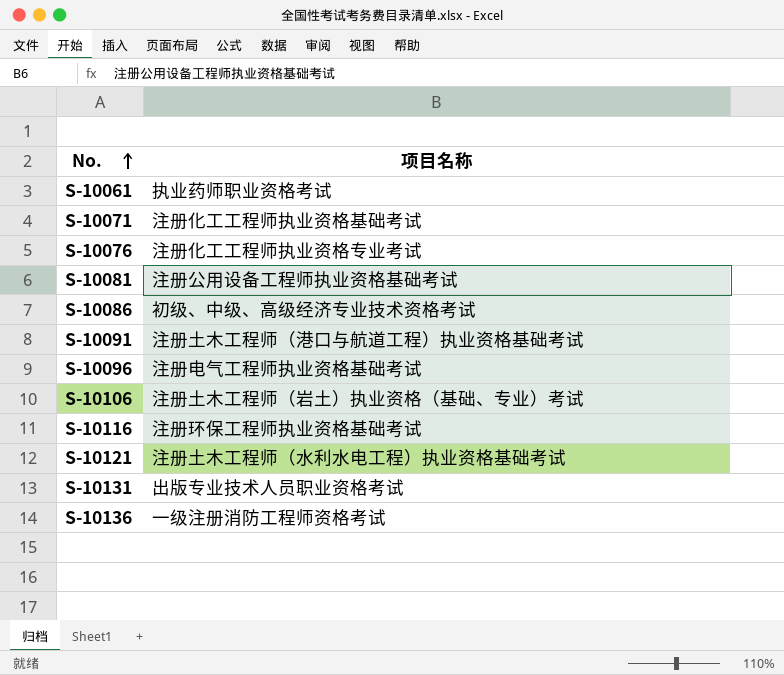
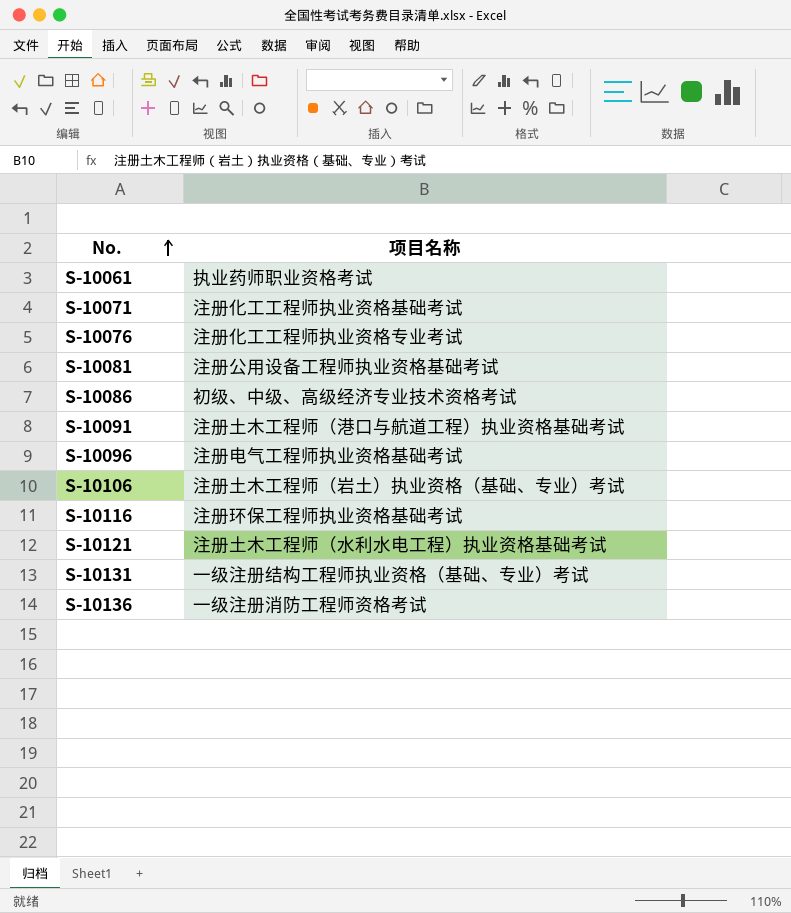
S-10131 | 项目名称: 出版专业技术人员职业资格考试 -> 一级注册结构工程师执业资格（基础、专业）考试

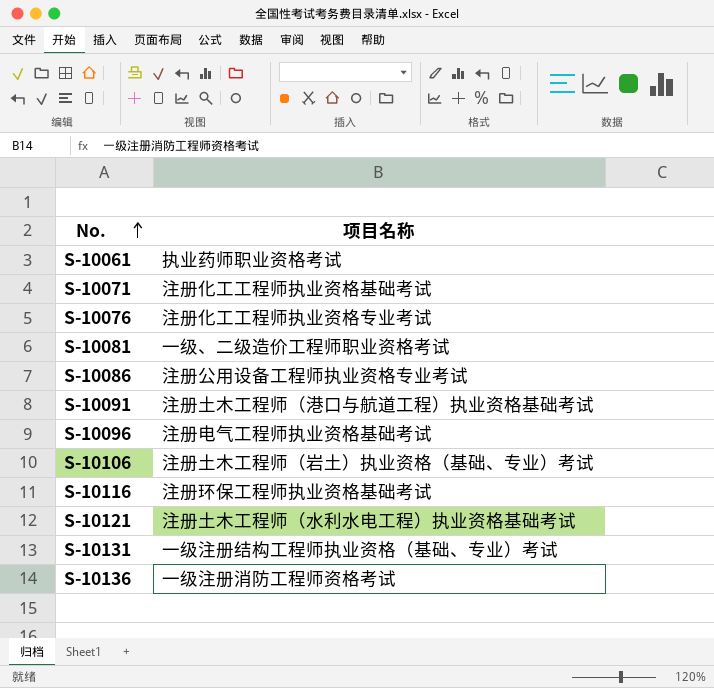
S-10081 | 项目名称: 注册公用设备工程师执业资格基础考试 -> 一级、二级造价工程师职业资格考试
S-10086 | 项目名称: 初级、中级、高级经济专业技术资格考试 -> 注册公用设备工程师执业资格专业考试

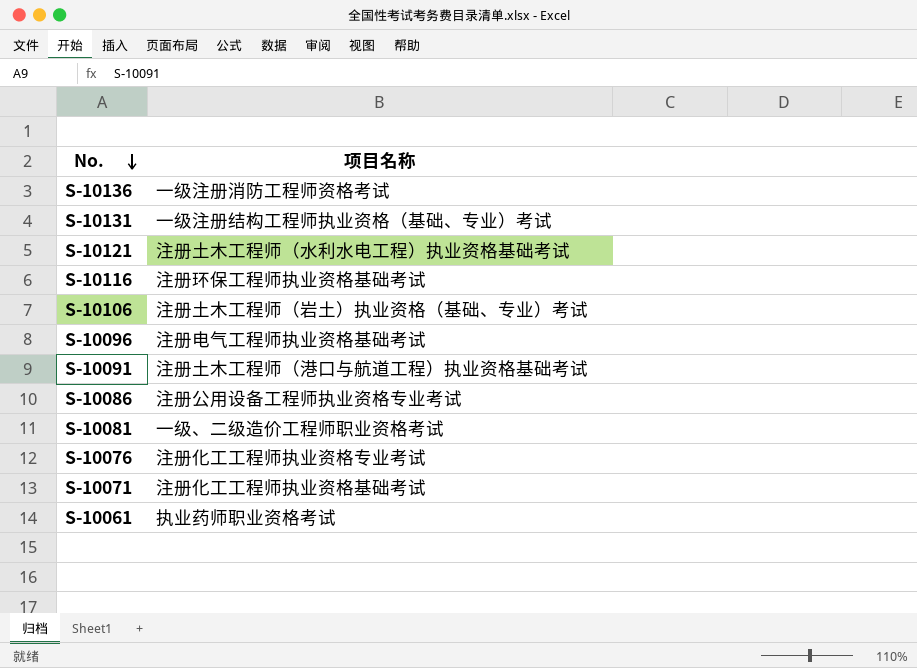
row order: No. ascending -> No. descending

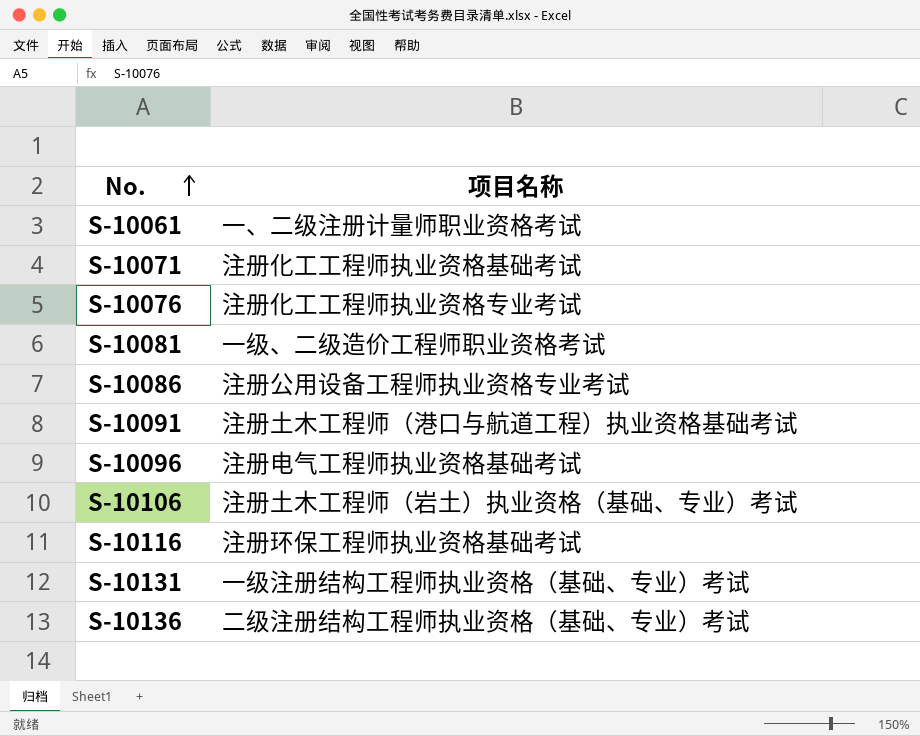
row order: No. descending -> No. ascending
row S-10121: 注册土木工程师（水利水电工程）执业资格基础考试 -> none
S-10061 | 项目名称: 执业药师职业资格考试 -> 一、二级注册计量师职业资格考试
S-10136 | 项目名称: 一级注册消防工程师资格考试 -> 二级注册结构工程师执业资格（基础、专业）考试

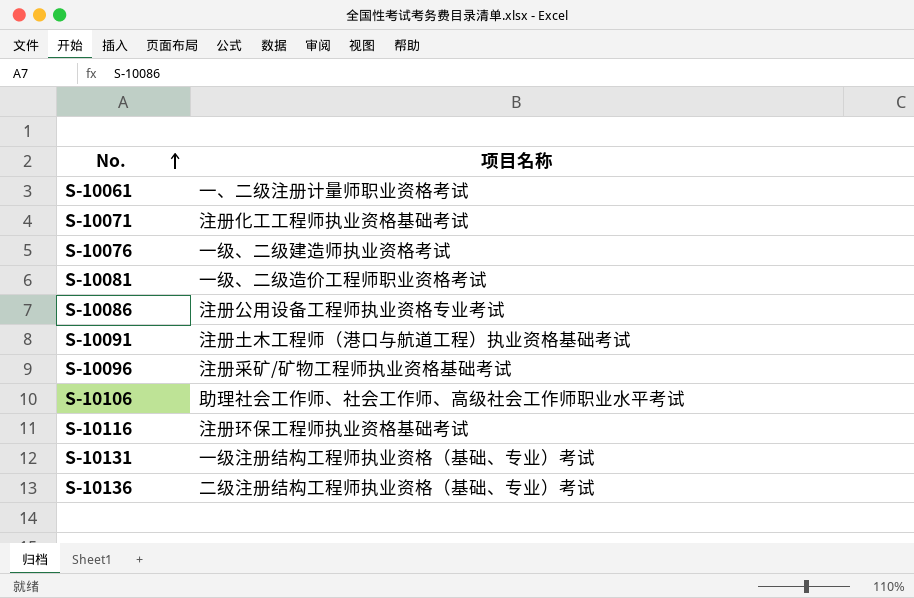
S-10076 | 项目名称: 注册化工工程师执业资格专业考试 -> 一级、二级建造师执业资格考试
S-10096 | 项目名称: 注册电气工程师执业资格基础考试 -> 注册采矿/矿物工程师执业资格基础考试
S-10106 | 项目名称: 注册土木工程师（岩土）执业资格（基础、专业）考试 -> 助理社会工作师、社会工作师、高级社会工作师职业水平考试

